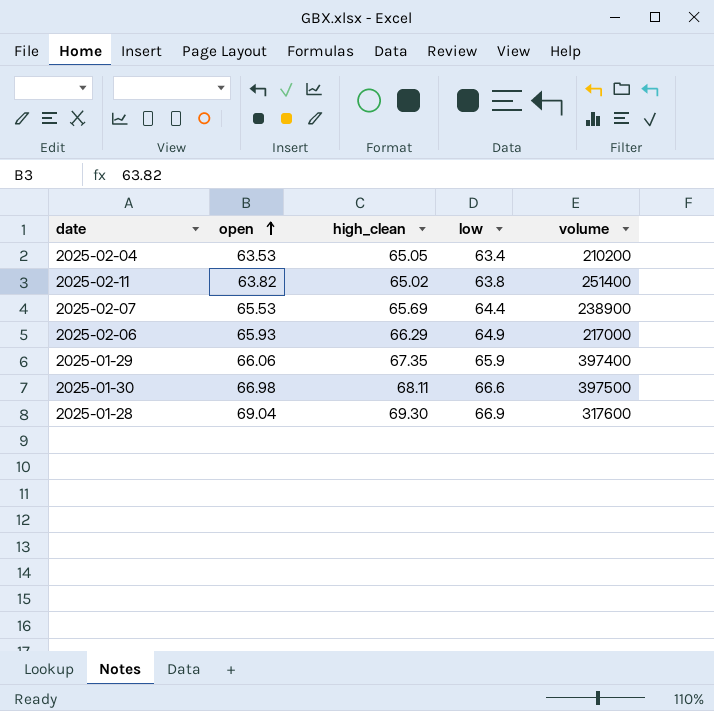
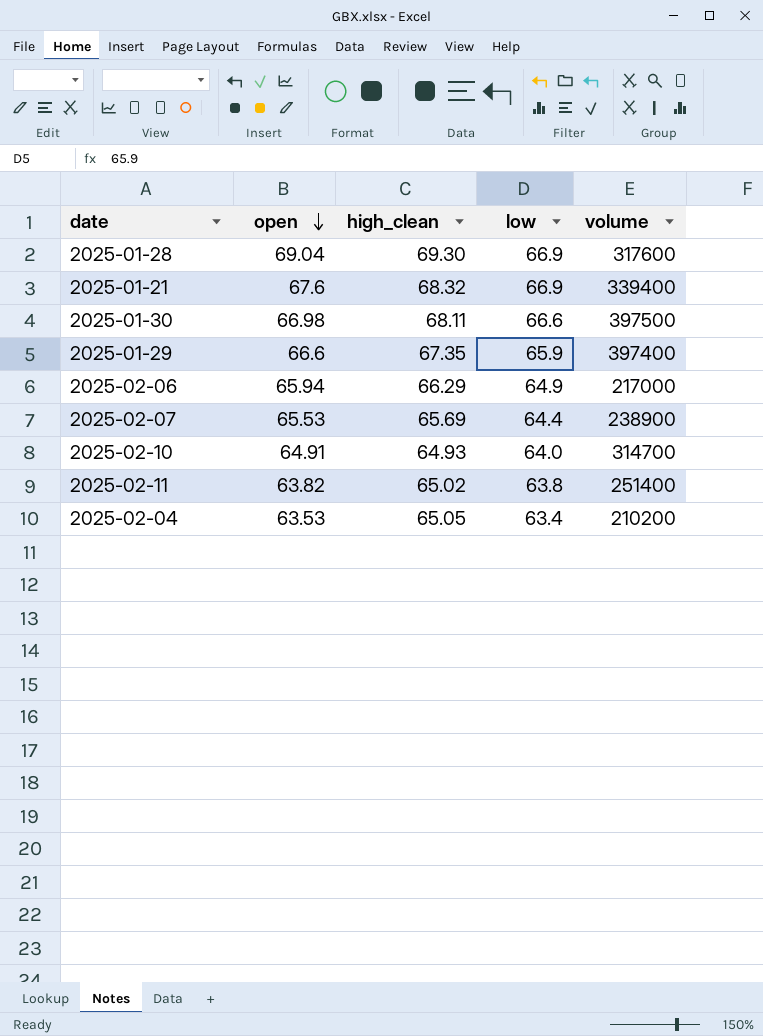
row order: open ascending -> open descending
row 2025-01-21: none -> 67.6 | 68.32 | 66.9 | 339400
2025-01-29 | open: 66.06 -> 66.6
2025-02-06 | open: 65.93 -> 65.94
row 2025-02-10: none -> 64.91 | 64.93 | 64.0 | 314700

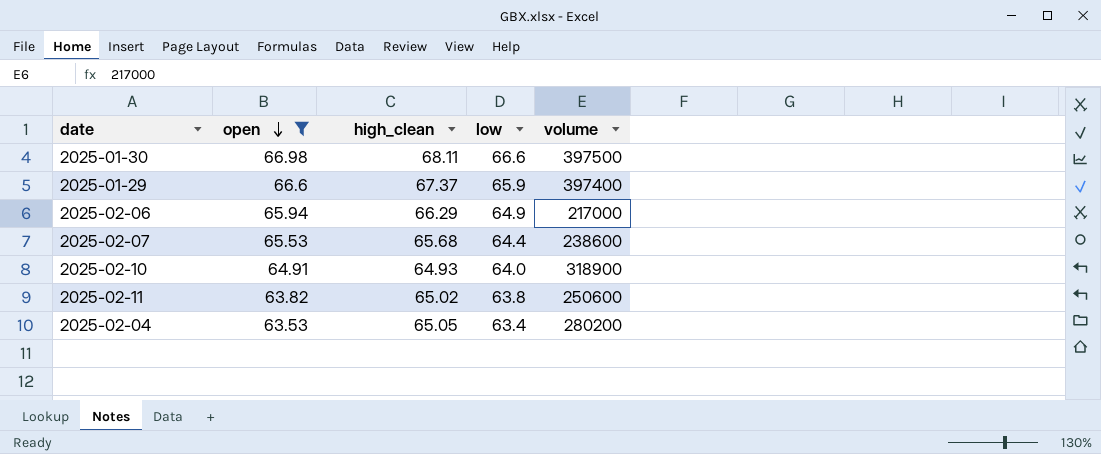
filter: none -> open <= 66.98
2025-01-29 | high_clean: 67.35 -> 67.37
2025-02-07 | high_clean: 65.69 -> 65.68
2025-02-07 | volume: 238900 -> 238600
2025-02-10 | volume: 314700 -> 318900
2025-02-11 | volume: 251400 -> 250600
2025-02-04 | volume: 210200 -> 280200

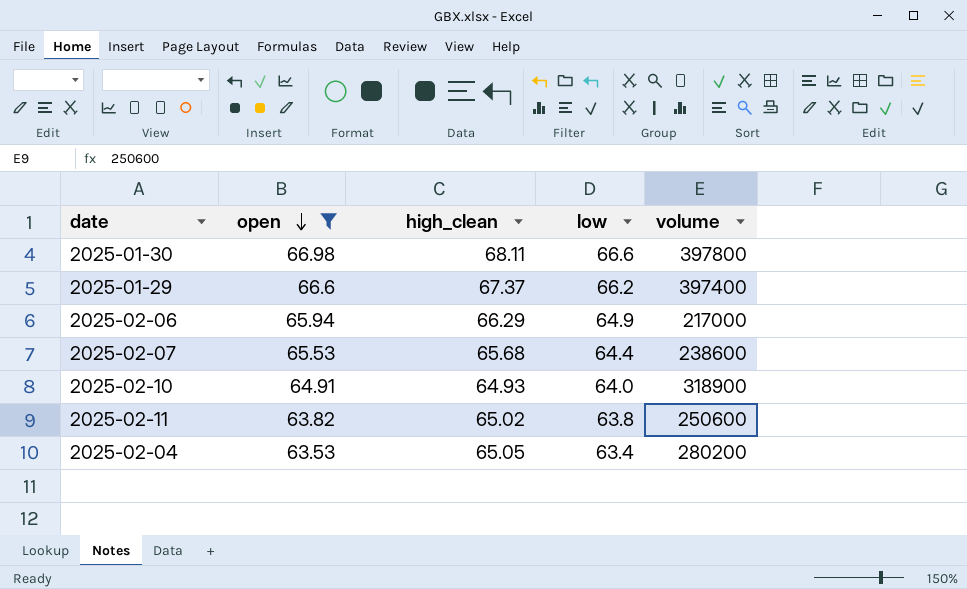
2025-01-30 | volume: 397500 -> 397800
2025-01-29 | low: 65.9 -> 66.2

